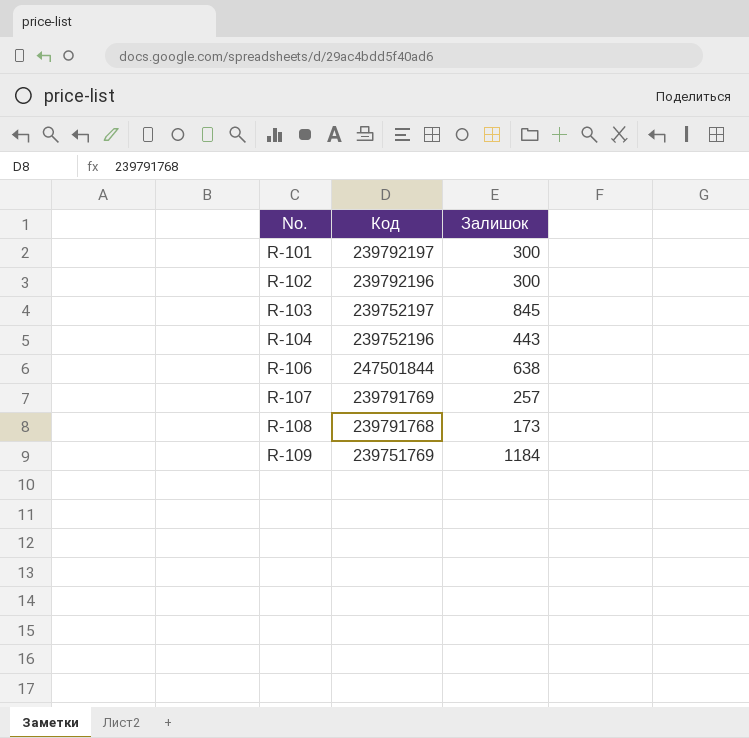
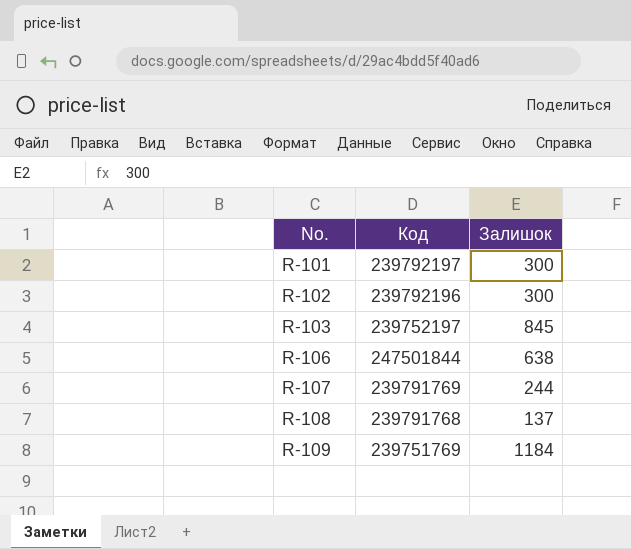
row R-104: 239752196 | 443 -> none
R-107 | Залишок: 257 -> 244
R-108 | Залишок: 173 -> 137

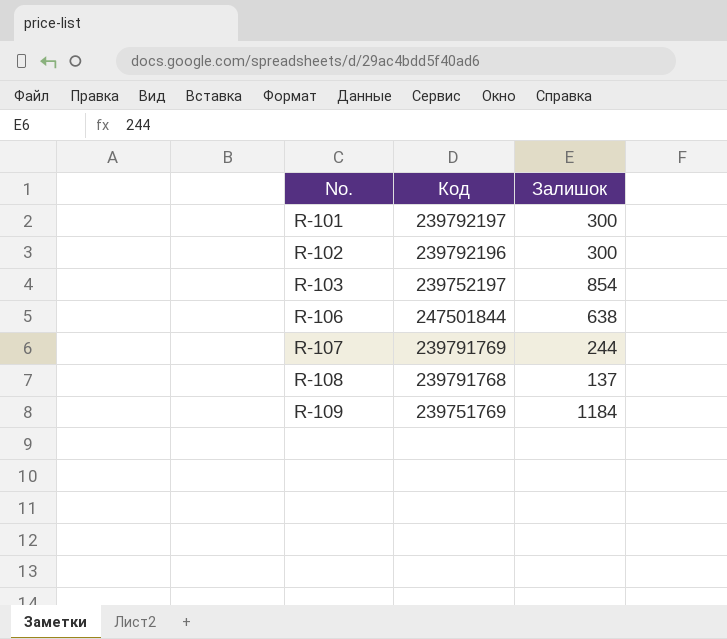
R-103 | Залишок: 845 -> 854

